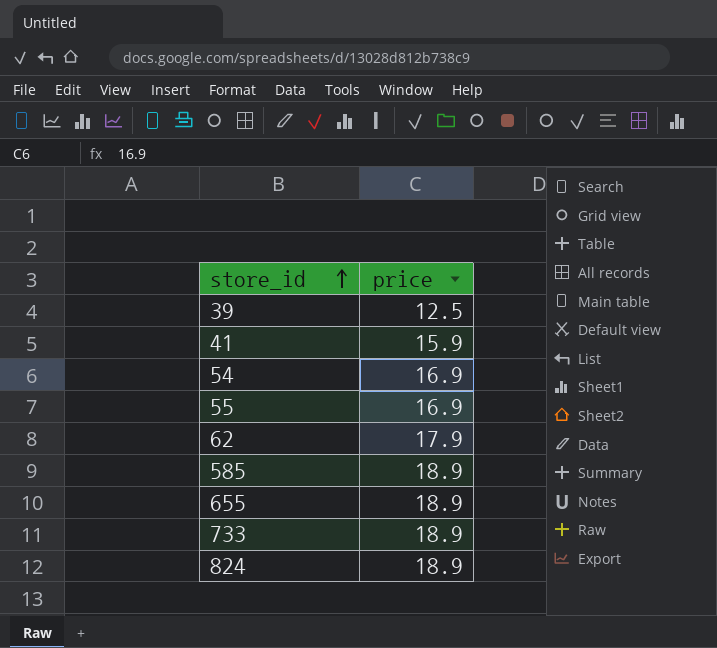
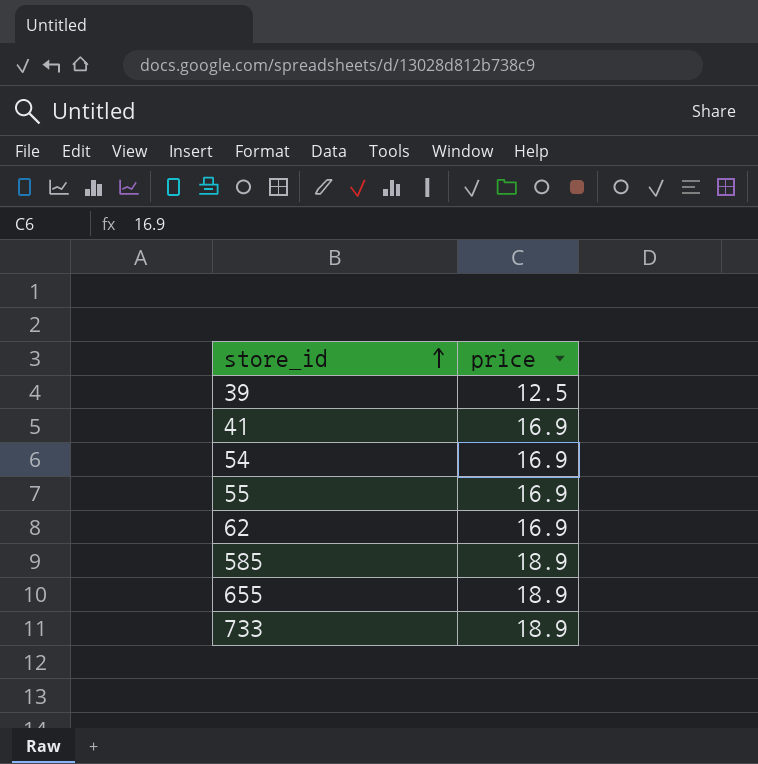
row 824: 18.9 -> none
41 | price: 15.9 -> 16.9
62 | price: 17.9 -> 16.9

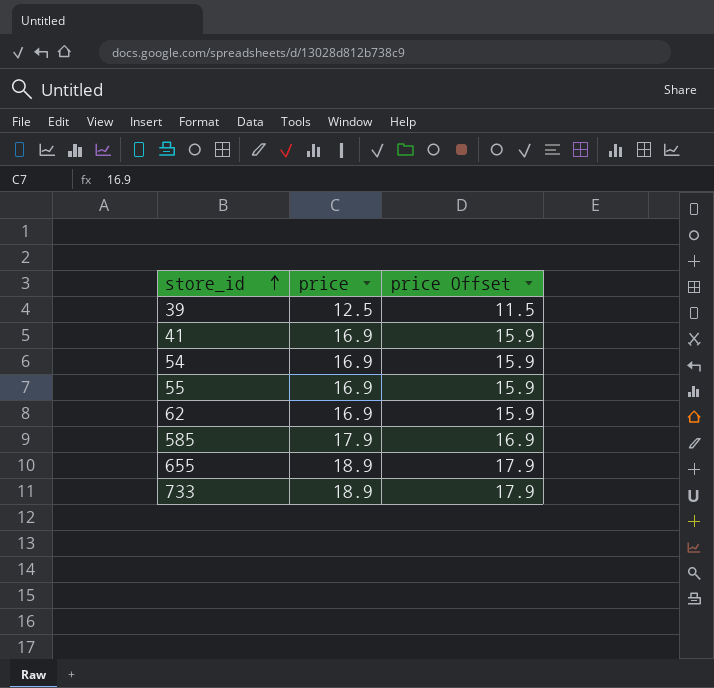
column price Offset | formula: none -> [price] - 1
585 | price: 18.9 -> 17.9

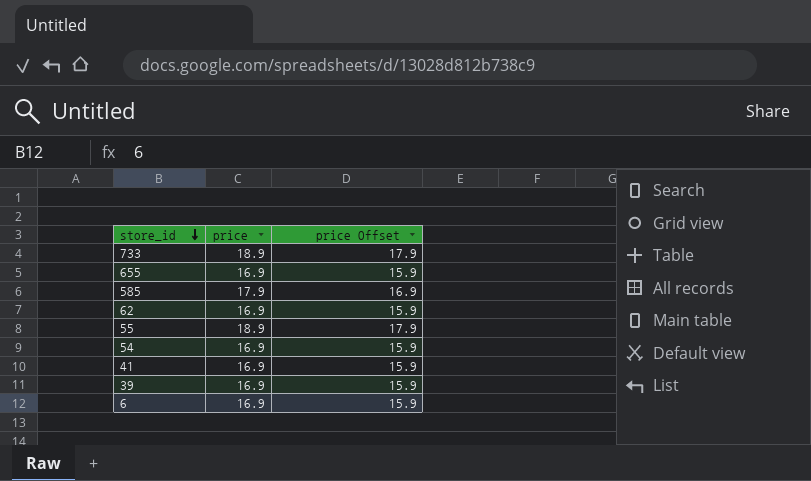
row order: store_id ascending -> store_id descending
655 | price: 18.9 -> 16.9
655 | price Offset: 17.9 -> 15.9
55 | price: 16.9 -> 18.9
55 | price Offset: 15.9 -> 17.9
39 | price: 12.5 -> 16.9
39 | price Offset: 11.5 -> 15.9
row 6: none -> 16.9 | 15.9

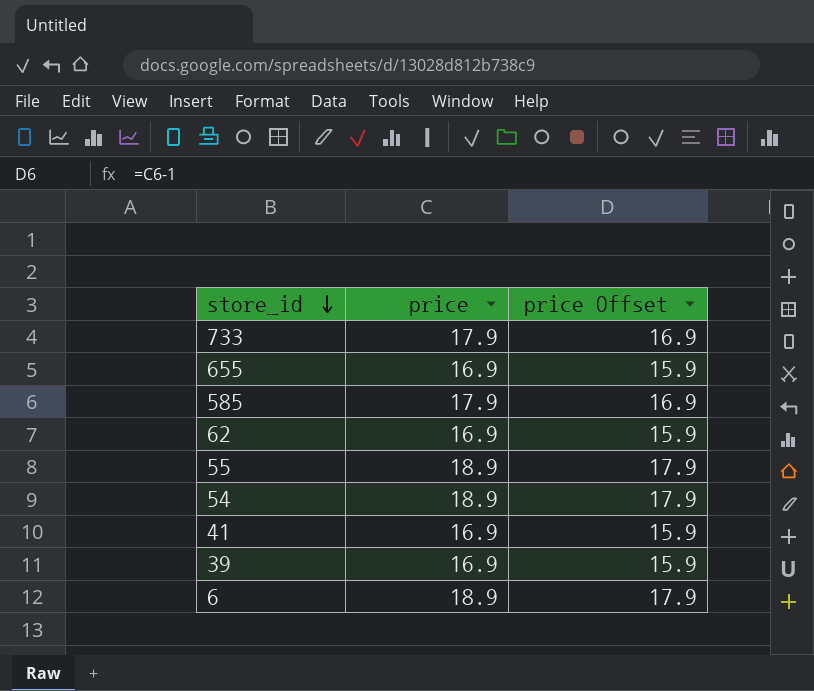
733 | price: 18.9 -> 17.9
733 | price Offset: 17.9 -> 16.9
54 | price: 16.9 -> 18.9
54 | price Offset: 15.9 -> 17.9
6 | price: 16.9 -> 18.9
6 | price Offset: 15.9 -> 17.9

